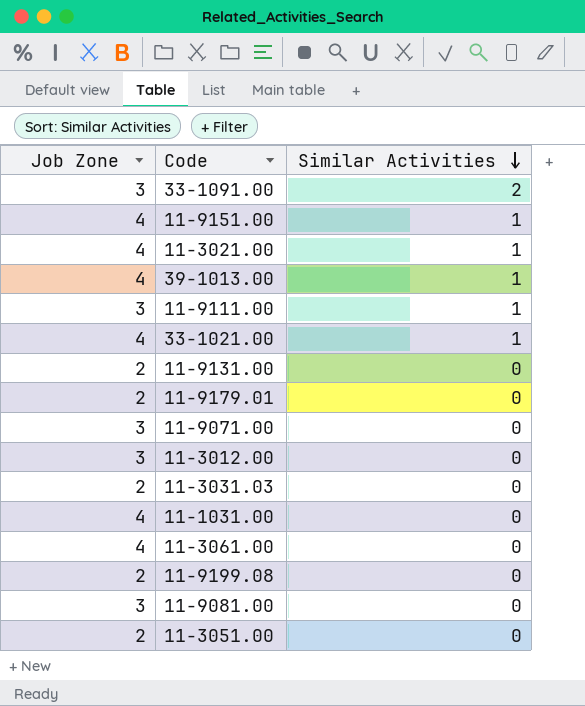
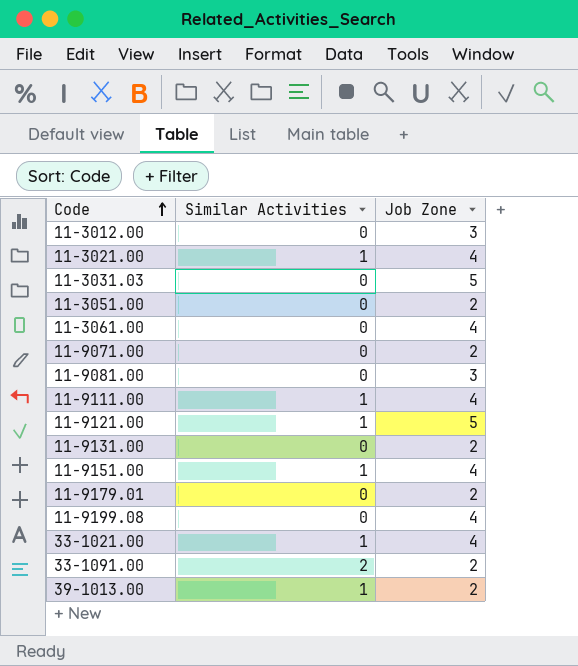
row order: Similar Activities descending -> Code ascending
column Job Zone | position: 1 -> 3
row 11-1031.00: 4 | 0 -> none
11-3031.03 | Job Zone: 2 -> 5
11-9071.00 | Job Zone: 3 -> 2
11-9111.00 | Job Zone: 3 -> 4
row 11-9121.00: none -> 1 | 5
11-9199.08 | Job Zone: 2 -> 4
33-1091.00 | Job Zone: 3 -> 2
39-1013.00 | Job Zone: 4 -> 2

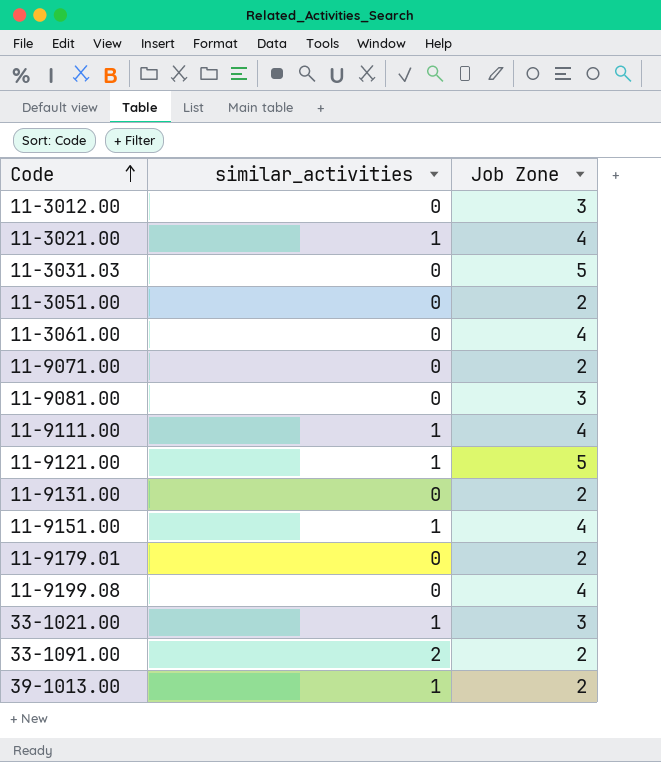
column name: Similar Activities -> similar_activities
33-1021.00 | Job Zone: 4 -> 3

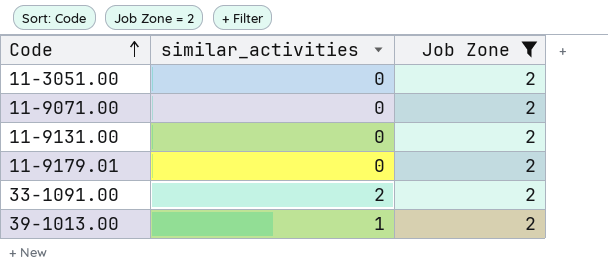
filter: none -> Job Zone = 2

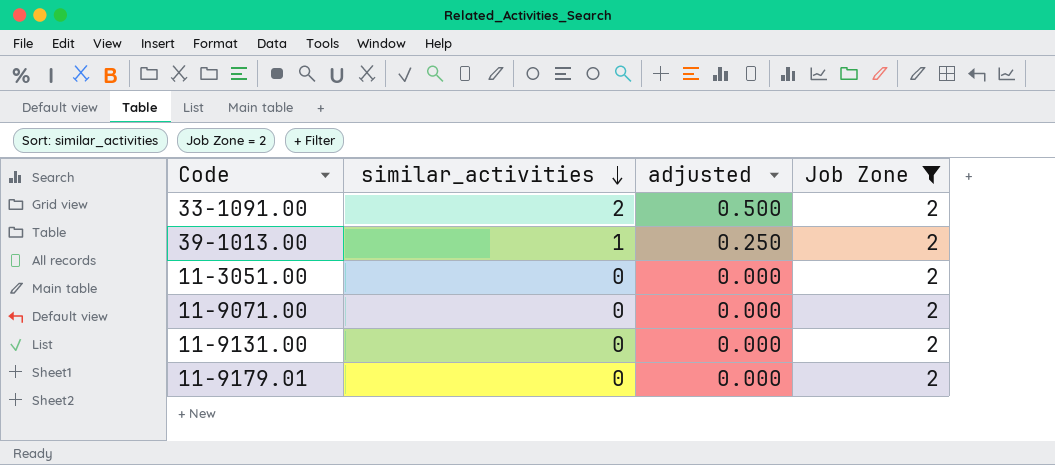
row order: Code ascending -> similar_activities descending
column adjusted | formula: none -> [similar_activities] * 0.25

